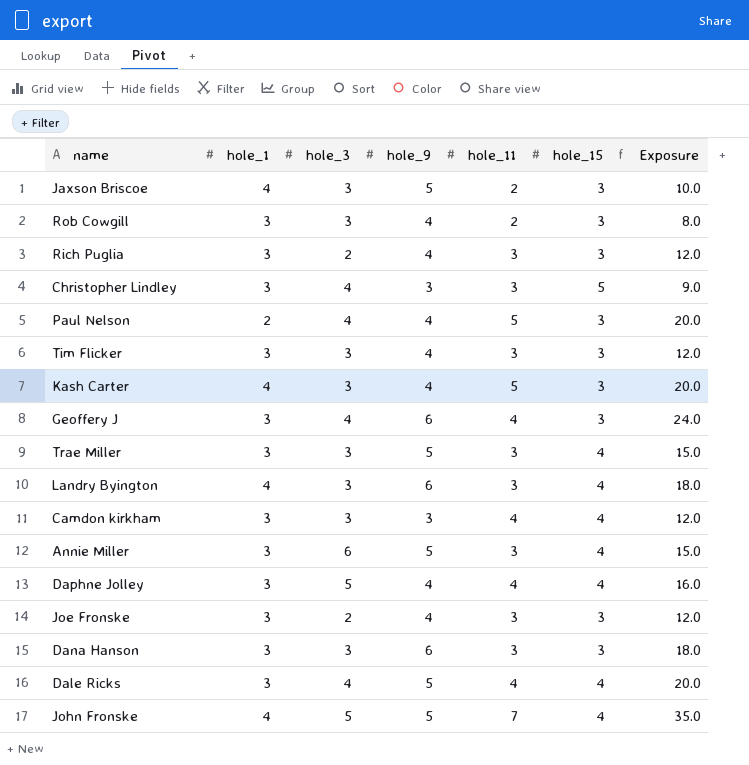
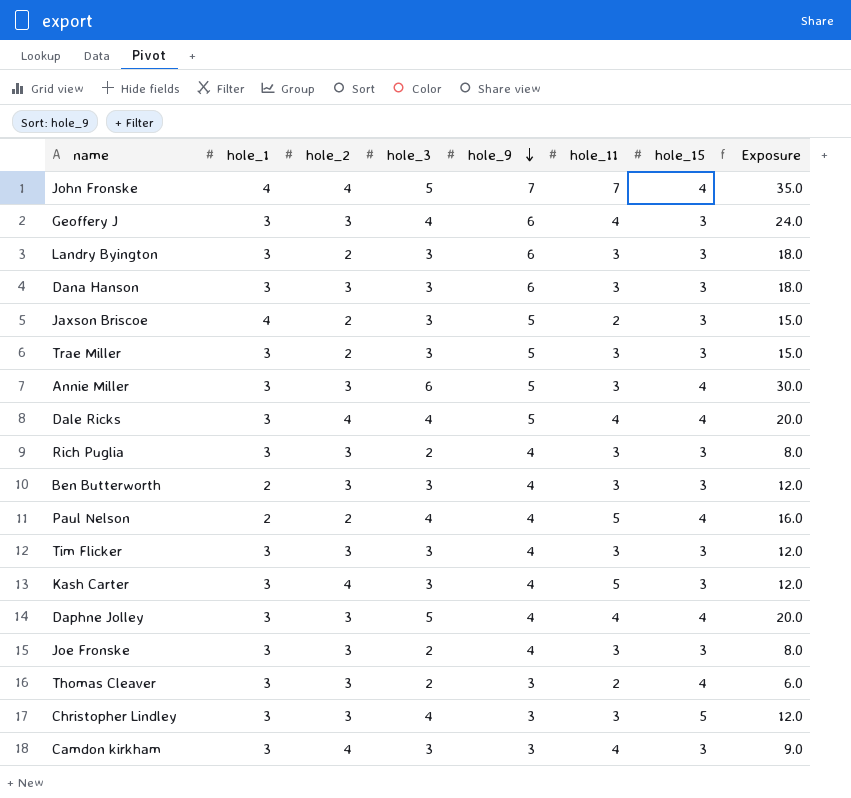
row order: none -> hole_9 descending
column hole_2 | position: none -> 3
column Exposure | formula: [hole_9] * [hole_11] -> [hole_3] * [hole_9]
row Rob Cowgill: 3 | 3 | 4 | 2 | 3 | 8.0 -> none
John Fronske | hole_9: 5 -> 7
Landry Byington | hole_1: 4 -> 3
Landry Byington | hole_15: 4 -> 3
Trae Miller | hole_15: 4 -> 3
row Ben Butterworth: none -> 2 | 3 | 3 | 4 | 3 | 3 | 12.0
Paul Nelson | hole_15: 3 -> 4
Kash Carter | hole_1: 4 -> 3
row Thomas Cleaver: none -> 3 | 3 | 2 | 3 | 2 | 4 | 6.0
Camdon kirkham | hole_15: 4 -> 3

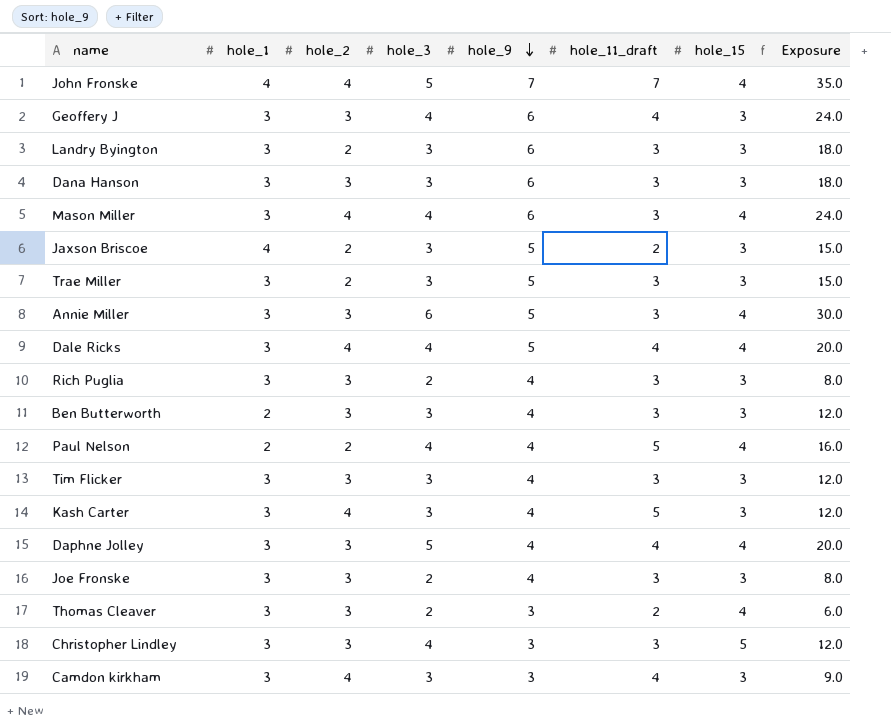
column name: hole_11 -> hole_11_draft
row Mason Miller: none -> 3 | 4 | 4 | 6 | 3 | 4 | 24.0

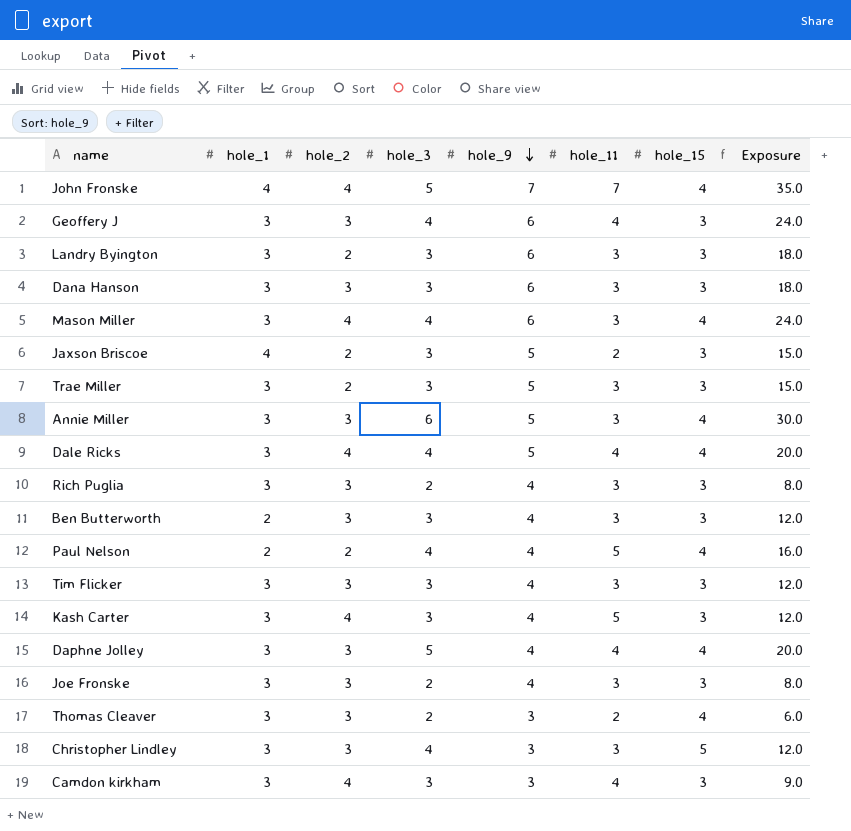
column name: hole_11_draft -> hole_11

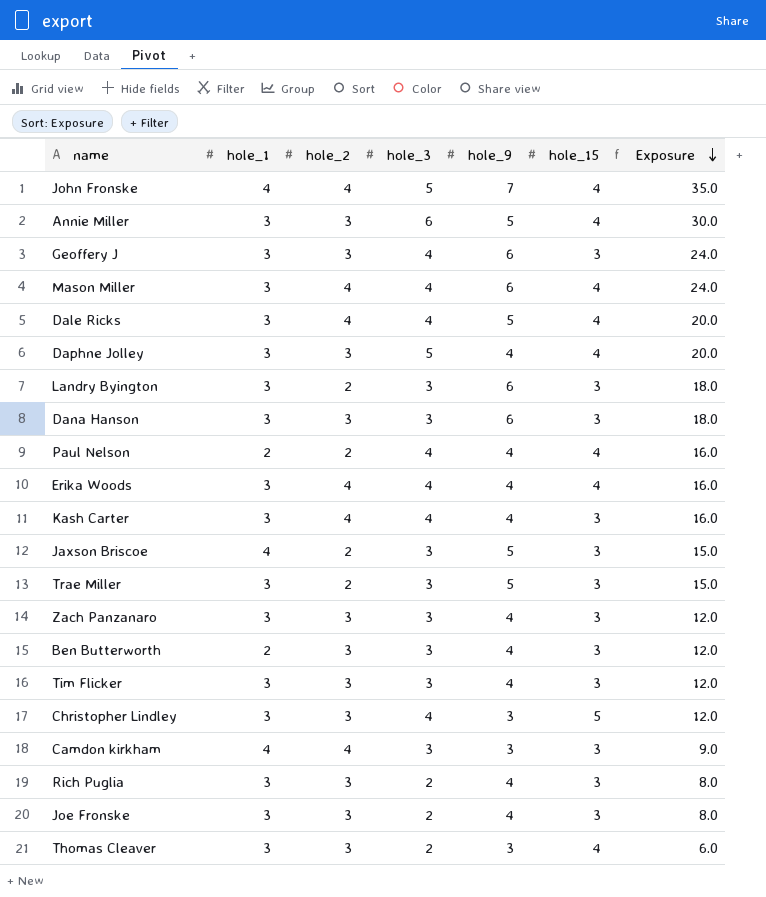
row order: hole_9 descending -> Exposure descending
column hole_11 | position: 6 -> none
row Erika Woods: none -> 3 | 4 | 4 | 4 | 4 | 16.0
Kash Carter | hole_3: 3 -> 4
Kash Carter | Exposure: 12.0 -> 16.0
row Zach Panzanaro: none -> 3 | 3 | 3 | 4 | 3 | 12.0
Camdon kirkham | hole_1: 3 -> 4

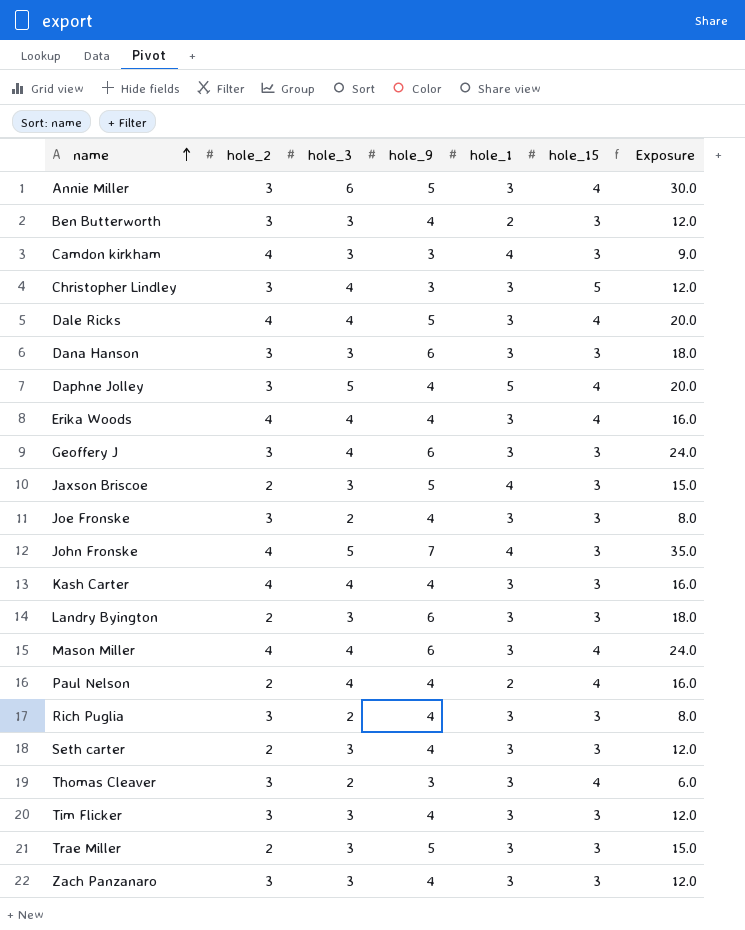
row order: Exposure descending -> name ascending
column hole_1 | position: 2 -> 5
Daphne Jolley | hole_1: 3 -> 5
John Fronske | hole_15: 4 -> 3
row Seth carter: none -> 2 | 3 | 4 | 3 | 3 | 12.0

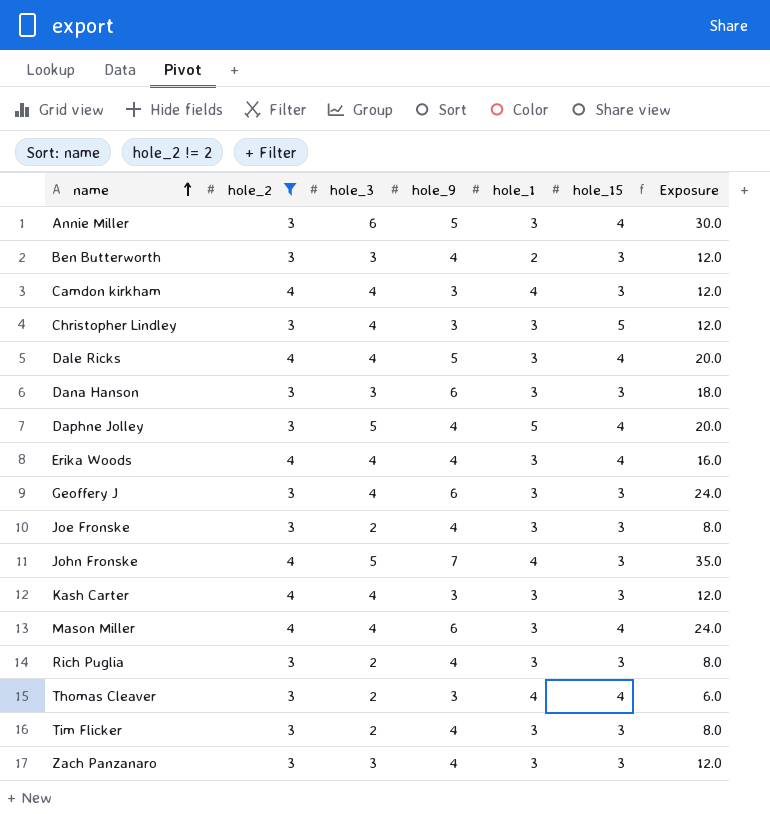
filter: none -> hole_2 != 2
Camdon kirkham | hole_3: 3 -> 4
Camdon kirkham | Exposure: 9.0 -> 12.0
Kash Carter | hole_9: 4 -> 3
Kash Carter | Exposure: 16.0 -> 12.0
Thomas Cleaver | hole_1: 3 -> 4
Tim Flicker | hole_3: 3 -> 2
Tim Flicker | Exposure: 12.0 -> 8.0

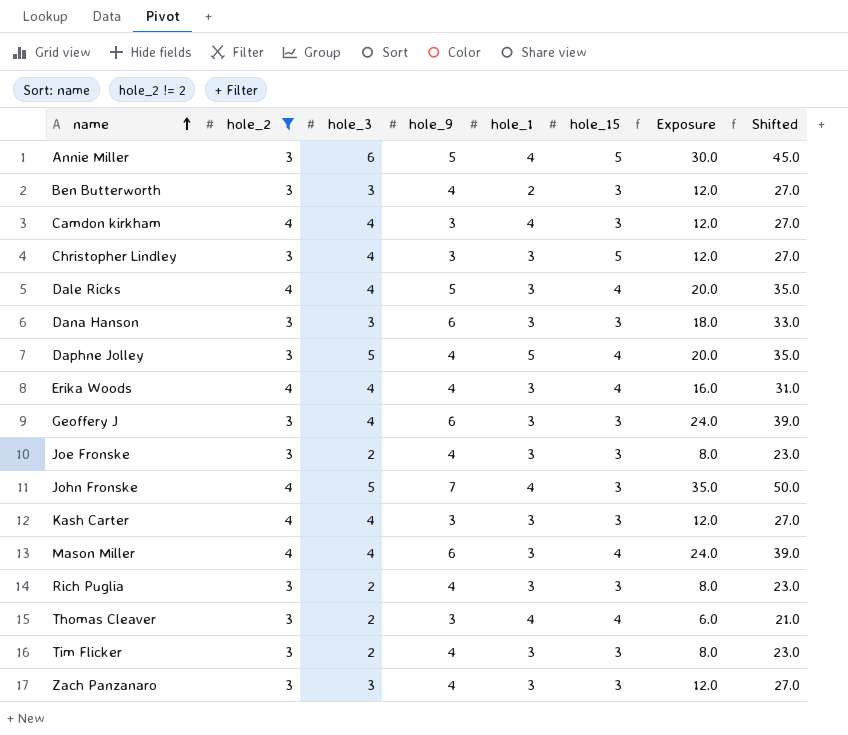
column Shifted | formula: none -> [Exposure] + 15
Annie Miller | hole_1: 3 -> 4
Annie Miller | hole_15: 4 -> 5

